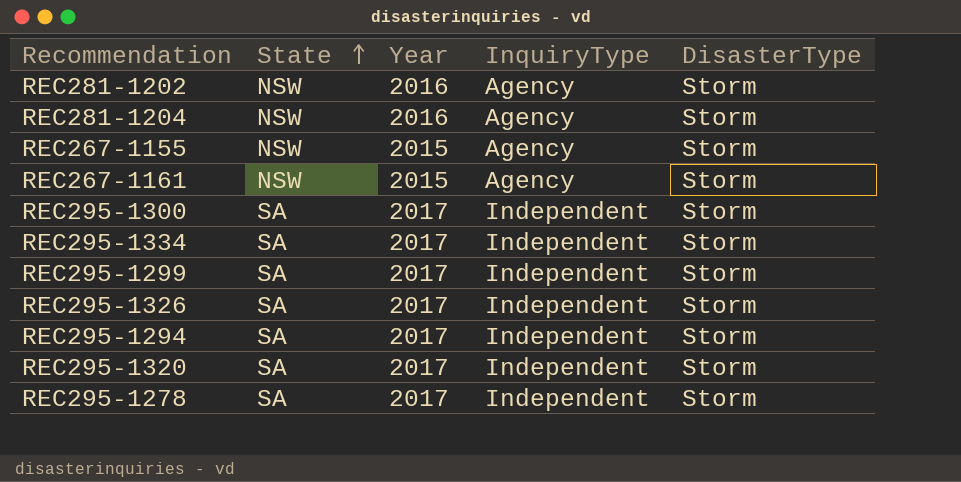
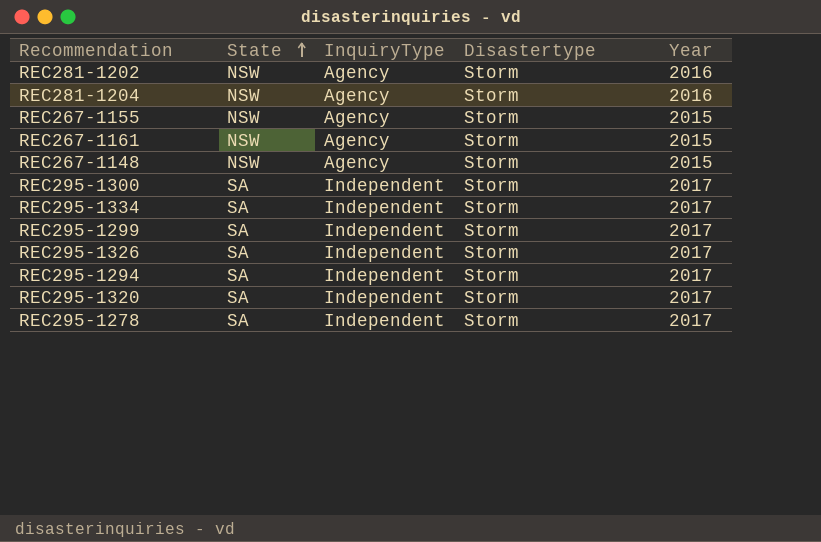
column name: DisasterType -> Disastertype
column Year | position: 3 -> 5
row REC267-1148: none -> NSW | Agency | Storm | 2015

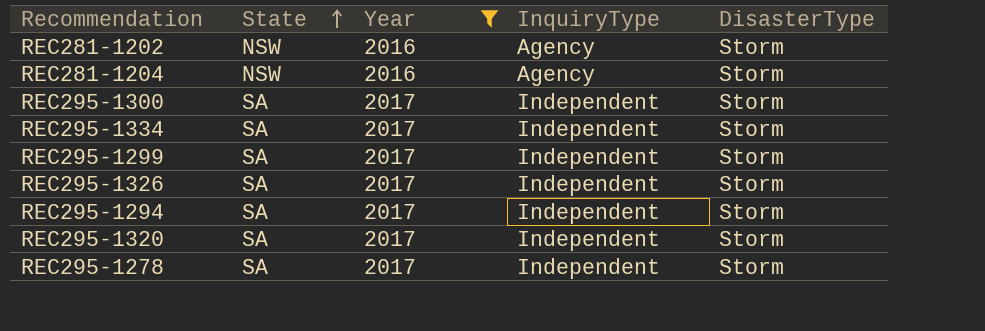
filter: none -> Year != 2015
column Year | position: 5 -> 3
column name: Disastertype -> DisasterType

